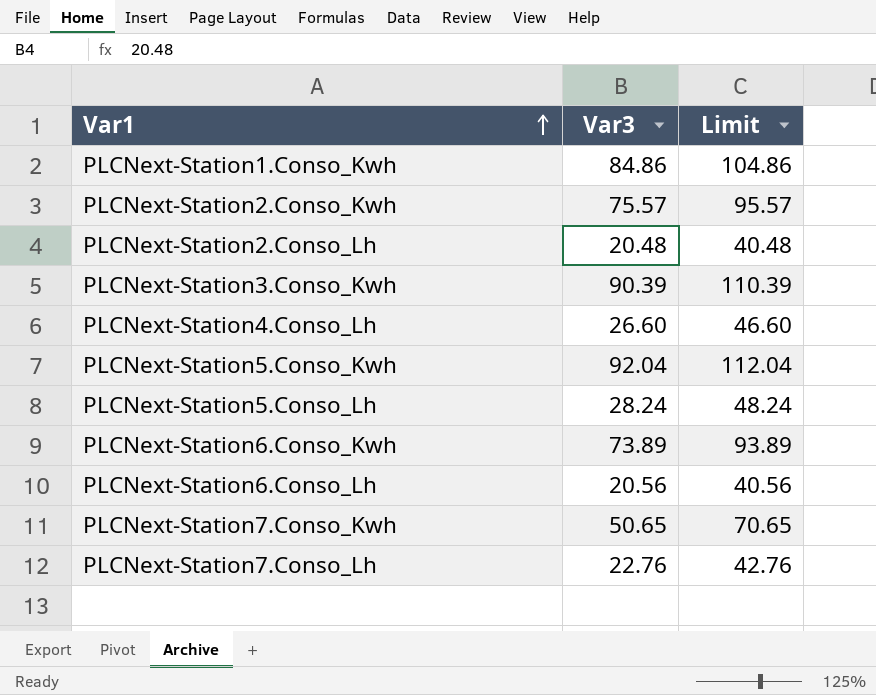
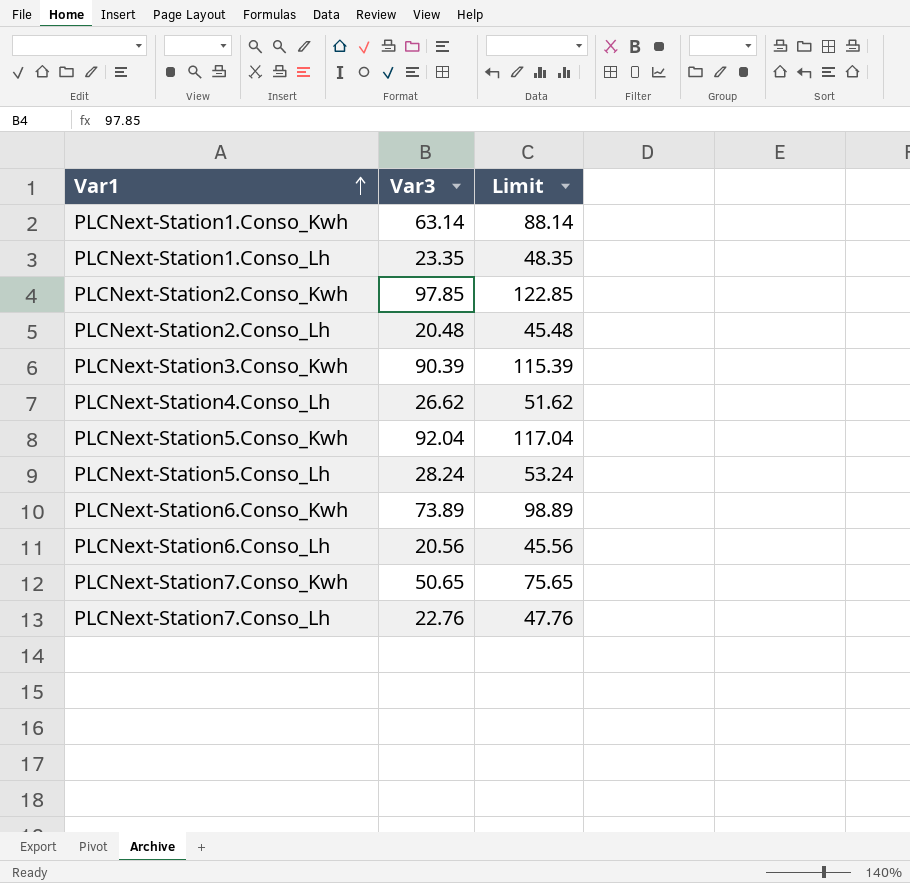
column Limit | formula: [Var3] + 20 -> [Var3] + 25
PLCNext-Station1.Conso_Kwh | Var3: 84.86 -> 63.14
row PLCNext-Station1.Conso_Lh: none -> 23.35 | 48.35
PLCNext-Station2.Conso_Kwh | Var3: 75.57 -> 97.85
PLCNext-Station4.Conso_Lh | Var3: 26.60 -> 26.62

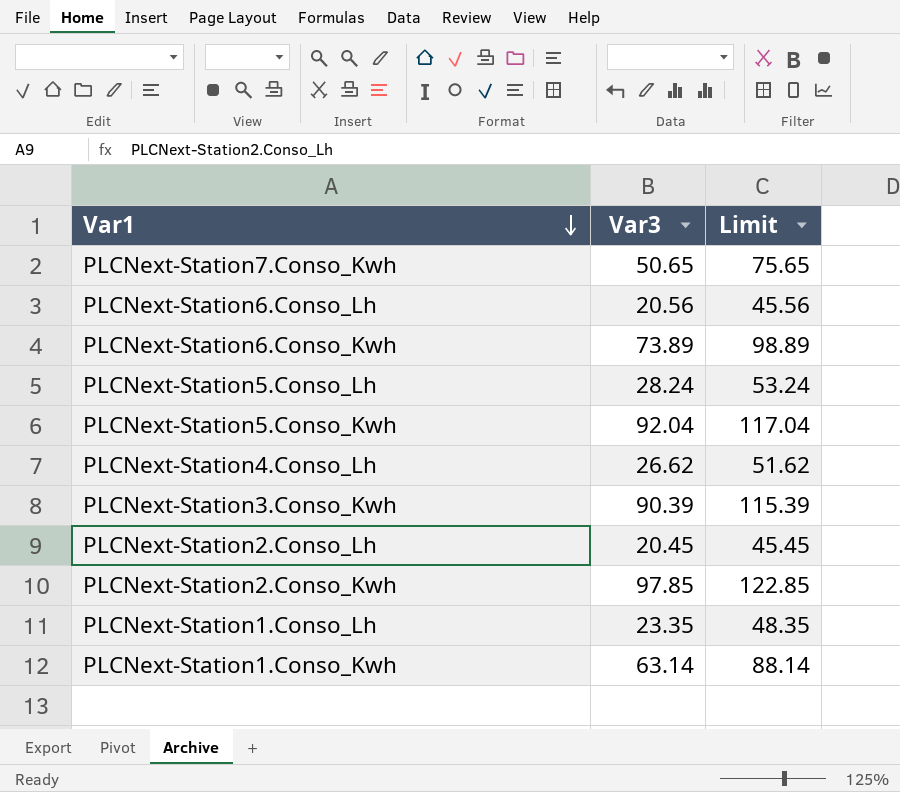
row order: Var1 ascending -> Var1 descending
row PLCNext-Station7.Conso_Lh: 22.76 | 47.76 -> none
PLCNext-Station2.Conso_Lh | Var3: 20.48 -> 20.45
PLCNext-Station2.Conso_Lh | Limit: 45.48 -> 45.45

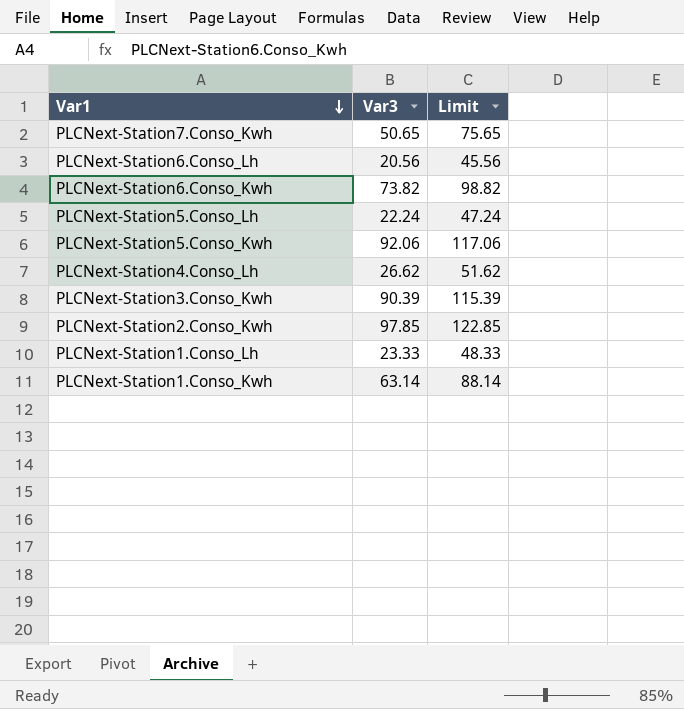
row PLCNext-Station2.Conso_Lh: 20.45 | 45.45 -> none
PLCNext-Station6.Conso_Kwh | Var3: 73.89 -> 73.82
PLCNext-Station6.Conso_Kwh | Limit: 98.89 -> 98.82
PLCNext-Station5.Conso_Lh | Var3: 28.24 -> 22.24
PLCNext-Station5.Conso_Lh | Limit: 53.24 -> 47.24
PLCNext-Station5.Conso_Kwh | Var3: 92.04 -> 92.06
PLCNext-Station5.Conso_Kwh | Limit: 117.04 -> 117.06
PLCNext-Station1.Conso_Lh | Var3: 23.35 -> 23.33
PLCNext-Station1.Conso_Lh | Limit: 48.35 -> 48.33

